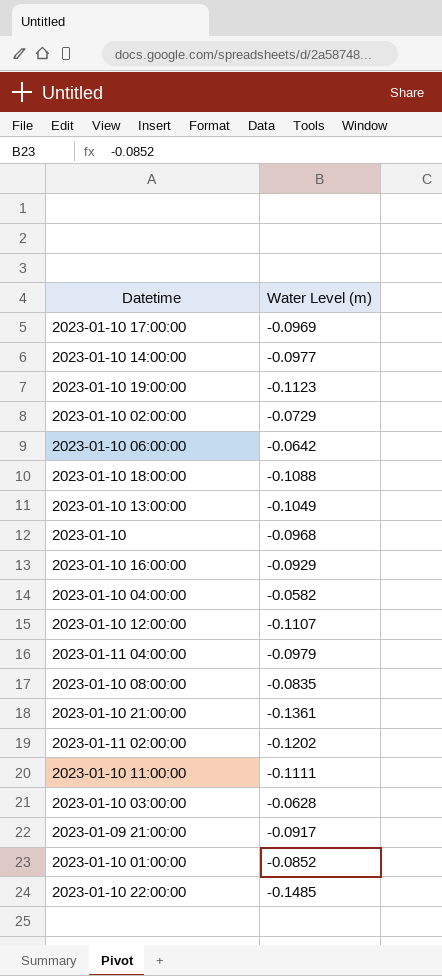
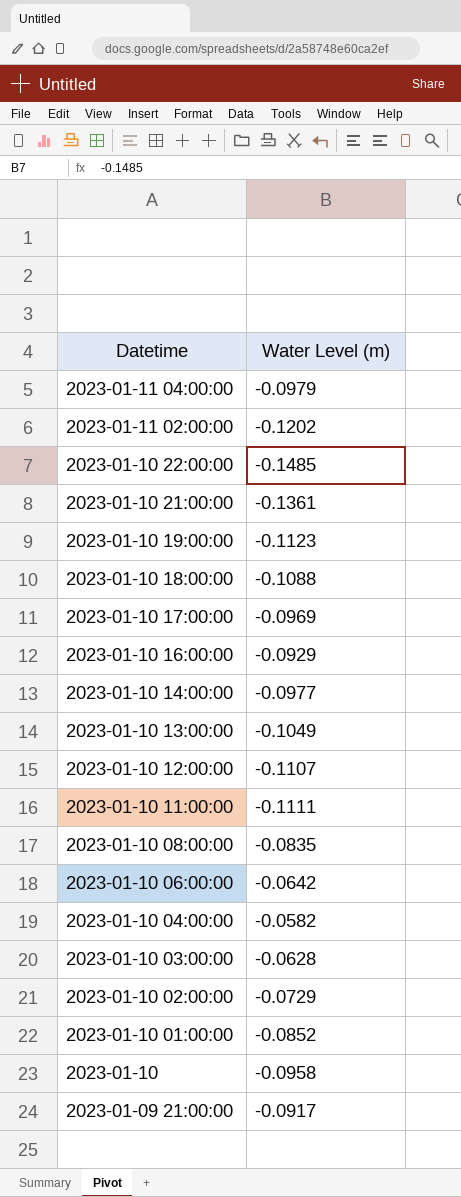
row order: none -> Datetime descending
2023-01-10 | Water Level (m): -0.0968 -> -0.0958

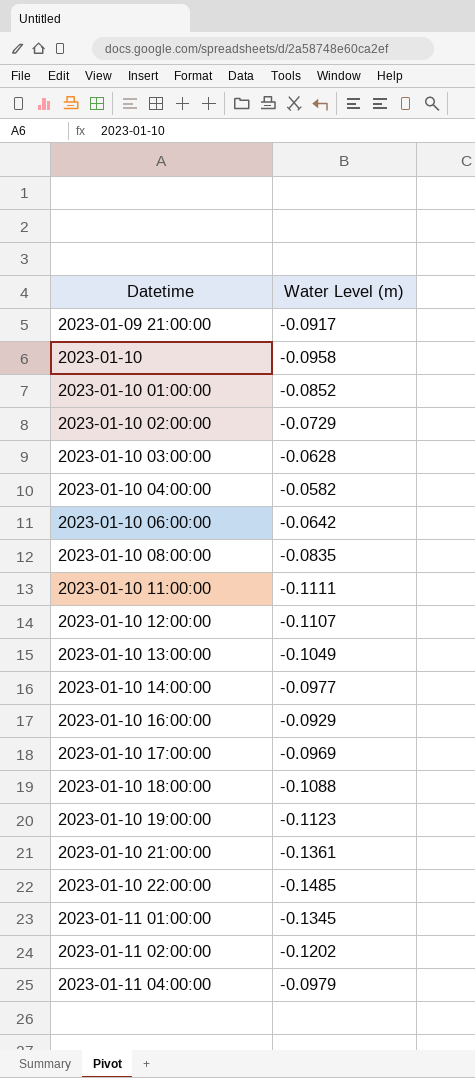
row order: Datetime descending -> Datetime ascending
row 2023-01-11 01:00:00: none -> -0.1345

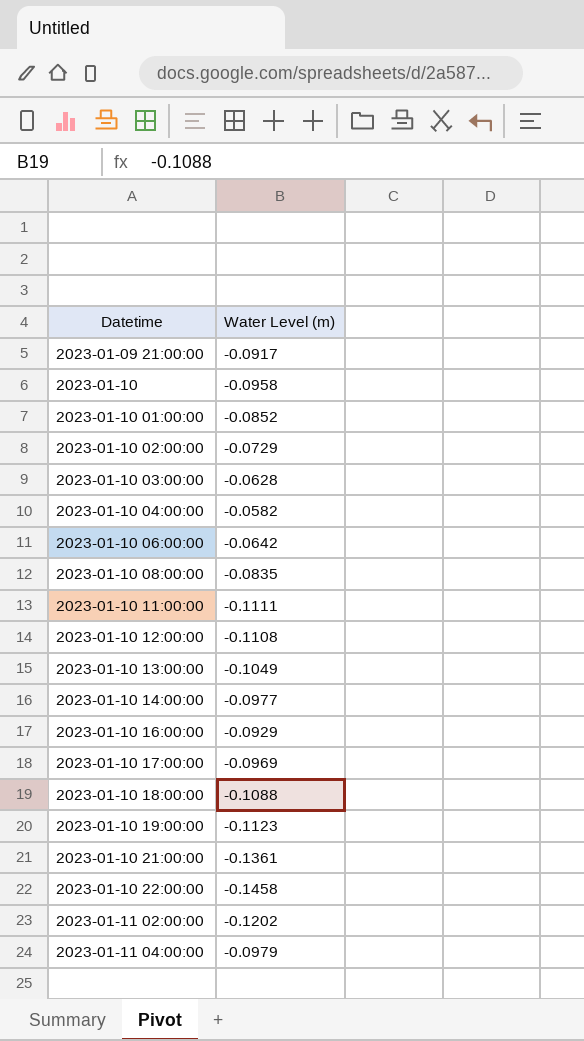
row 2023-01-11 01:00:00: -0.1345 -> none
2023-01-10 12:00:00 | Water Level (m): -0.1107 -> -0.1108
2023-01-10 22:00:00 | Water Level (m): -0.1485 -> -0.1458

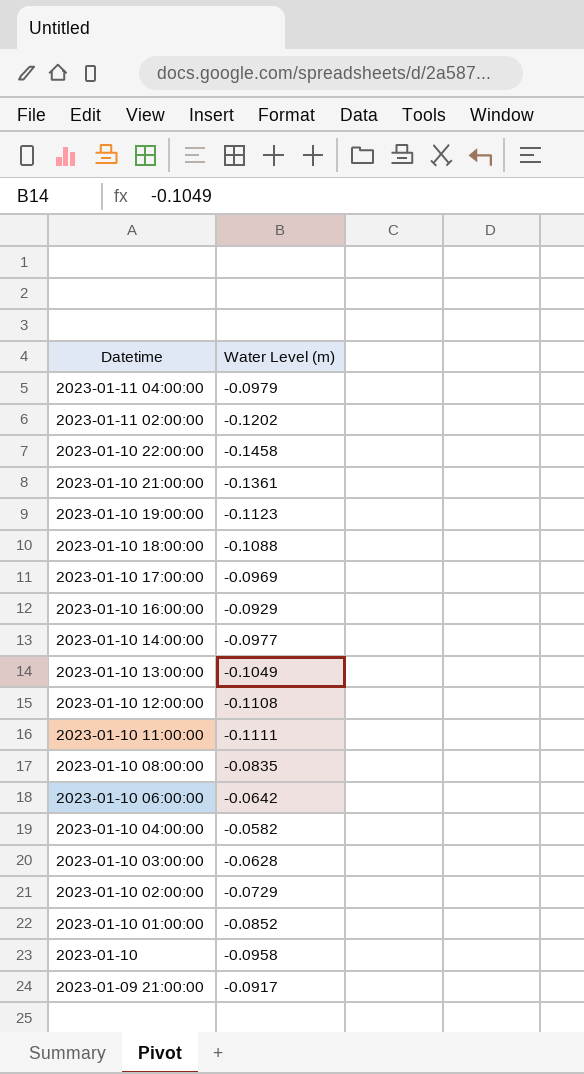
row order: Datetime ascending -> Datetime descending

